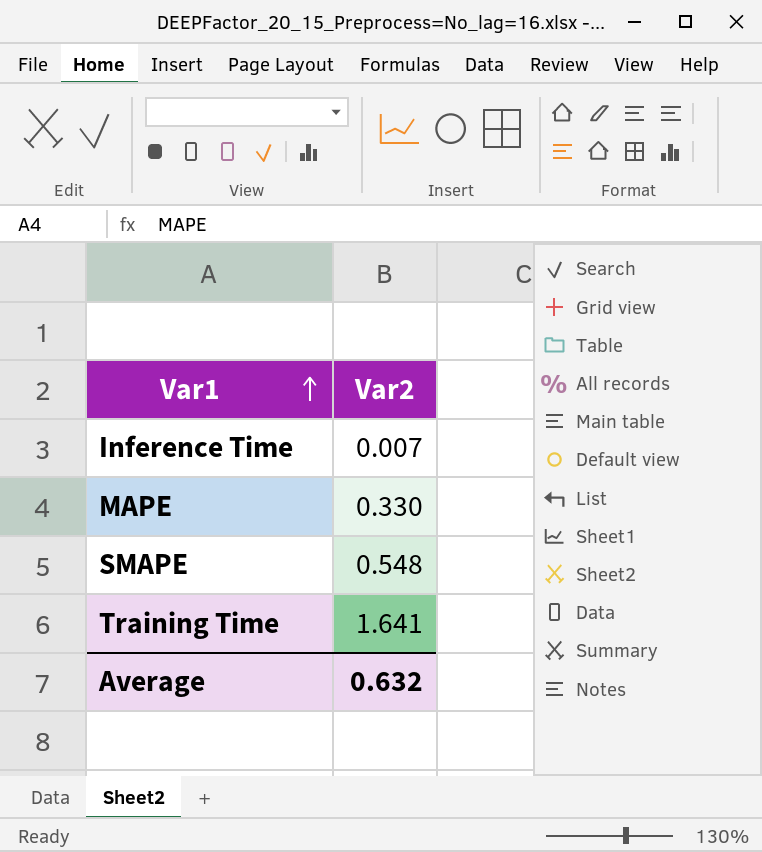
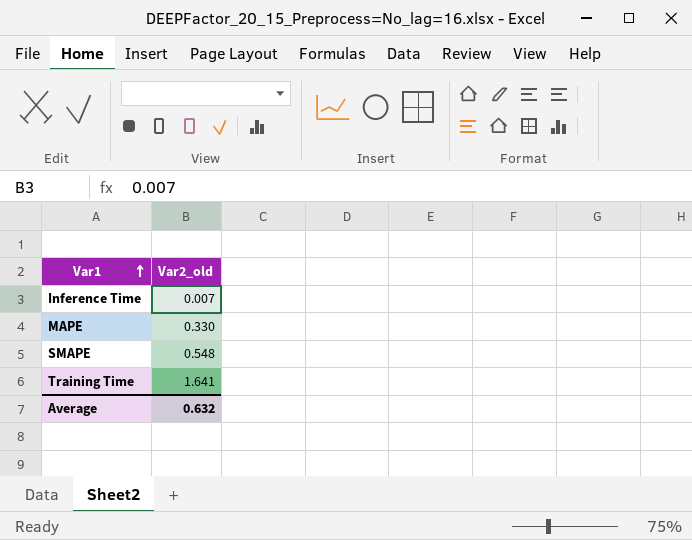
column name: Var2 -> Var2_old

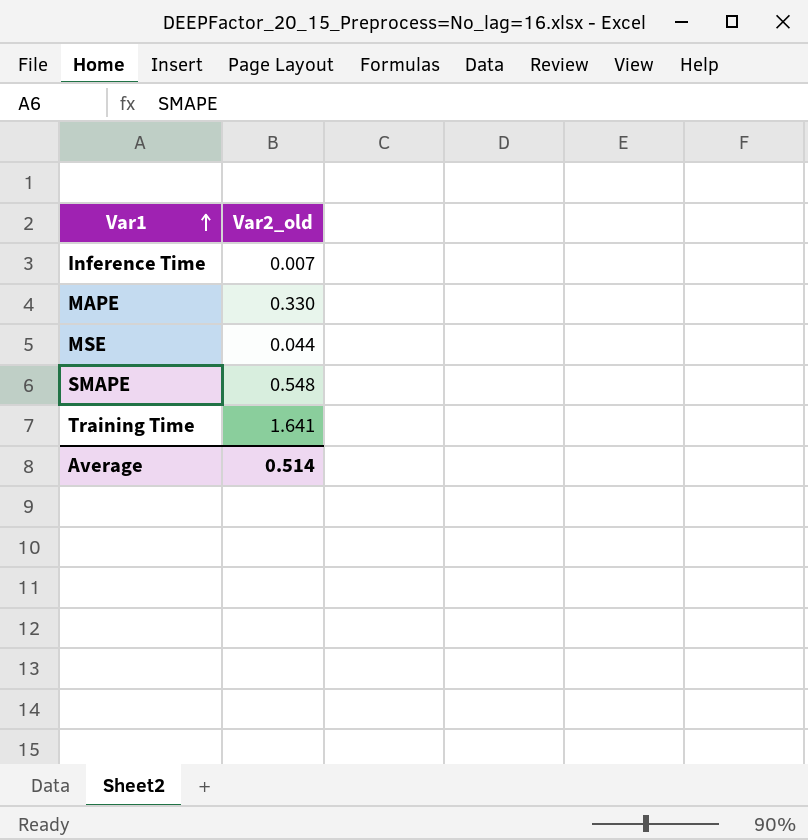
row MSE: none -> 0.044
Average | Var2_old: 0.632 -> 0.514

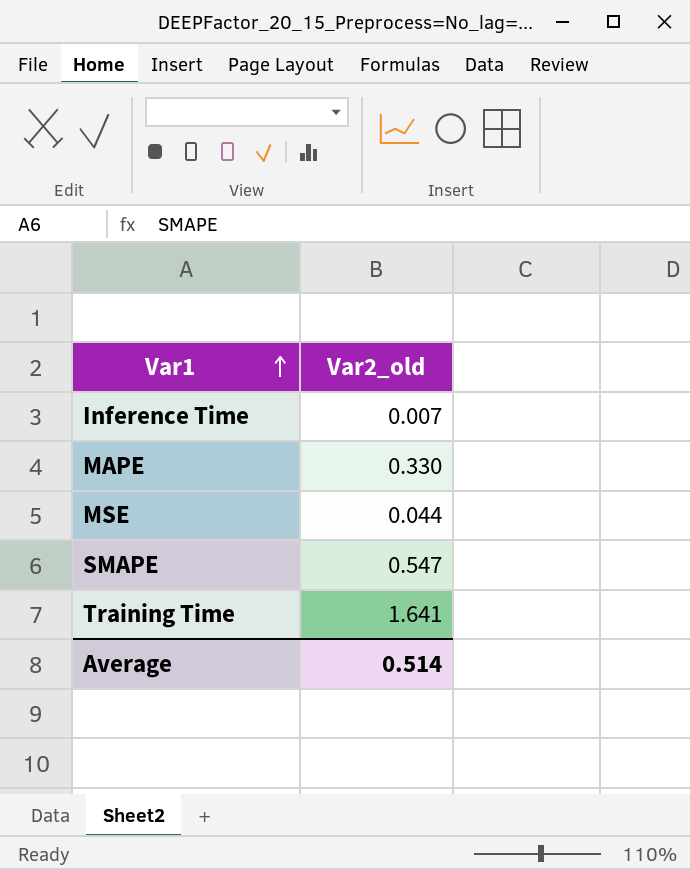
SMAPE | Var2_old: 0.548 -> 0.547

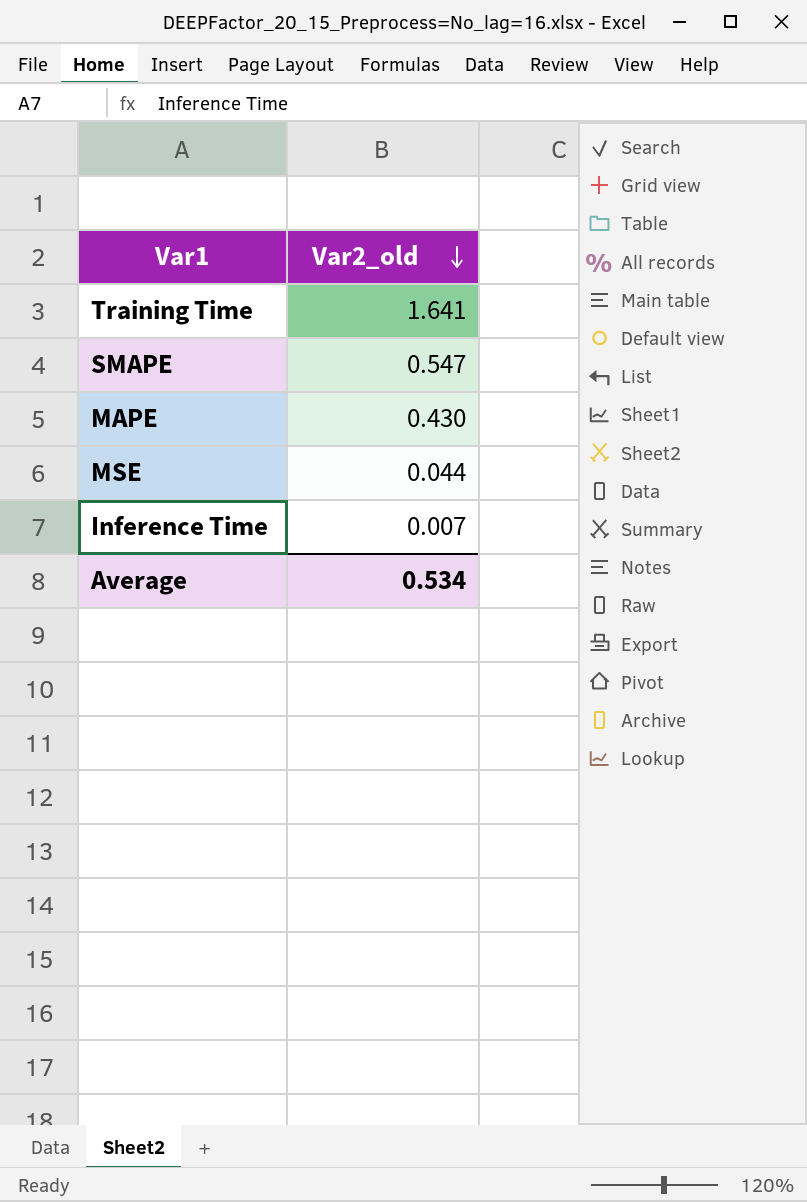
row order: Var1 ascending -> Var2_old descending
MAPE | Var2_old: 0.330 -> 0.430
Average | Var2_old: 0.514 -> 0.534

